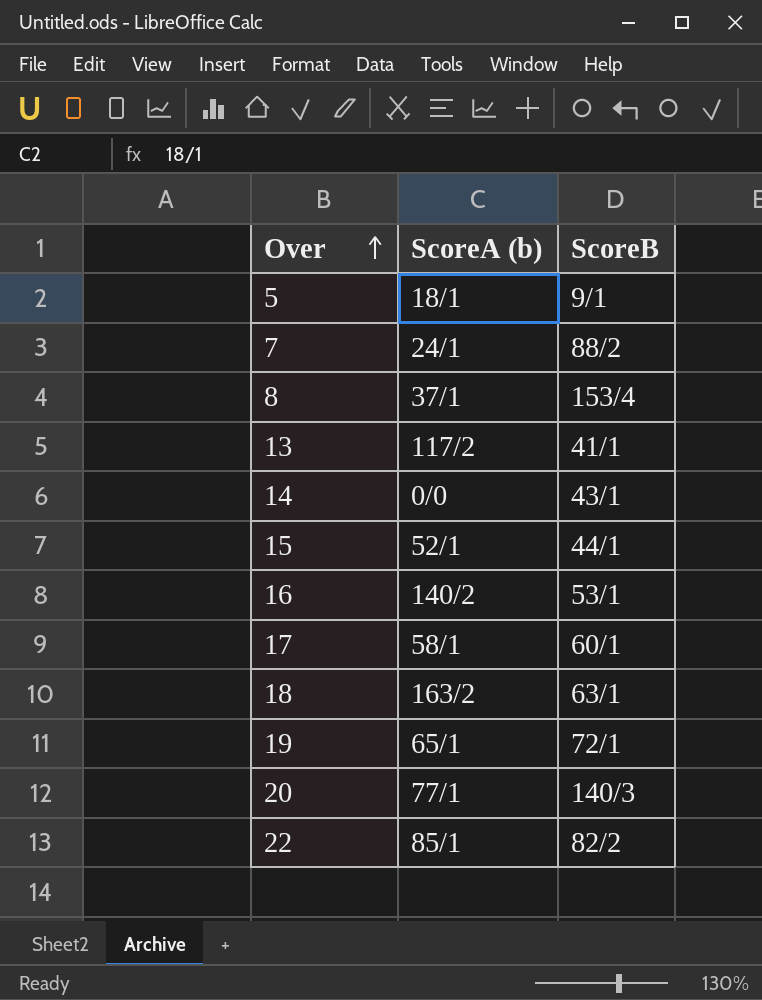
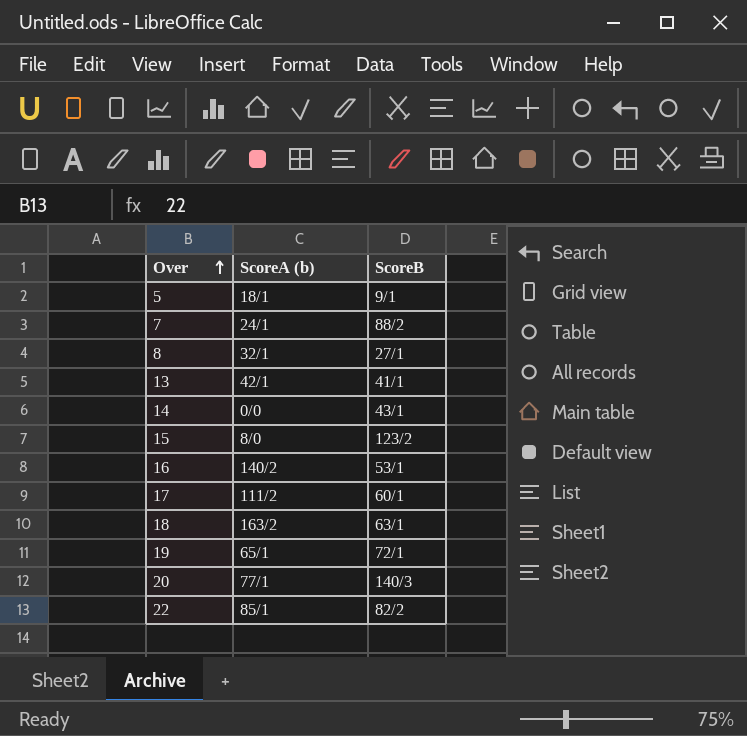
8 | ScoreA (b): 37/1 -> 32/1
8 | ScoreB: 153/4 -> 27/1
13 | ScoreA (b): 117/2 -> 42/1
15 | ScoreA (b): 52/1 -> 8/0
15 | ScoreB: 44/1 -> 123/2
17 | ScoreA (b): 58/1 -> 111/2

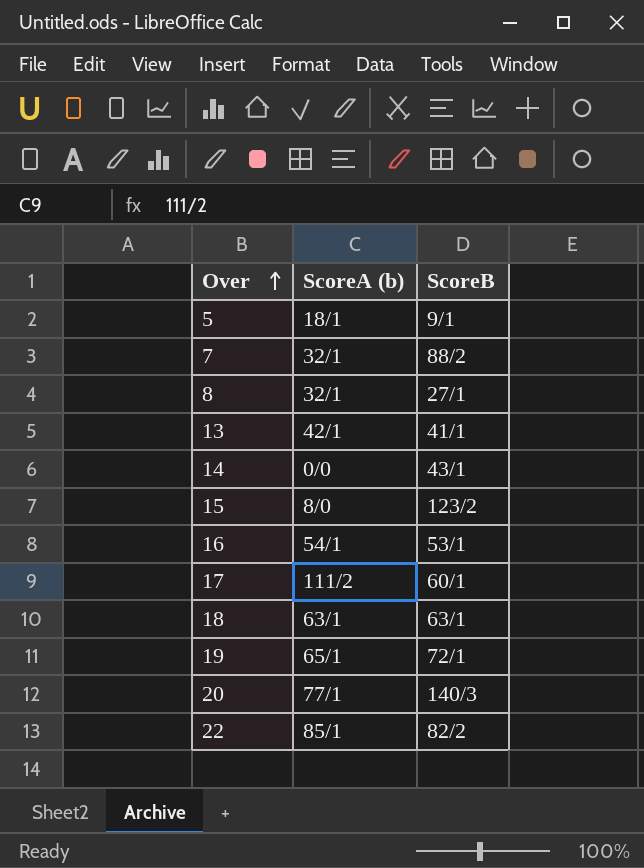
7 | ScoreA (b): 24/1 -> 32/1
16 | ScoreA (b): 140/2 -> 54/1
18 | ScoreA (b): 163/2 -> 63/1

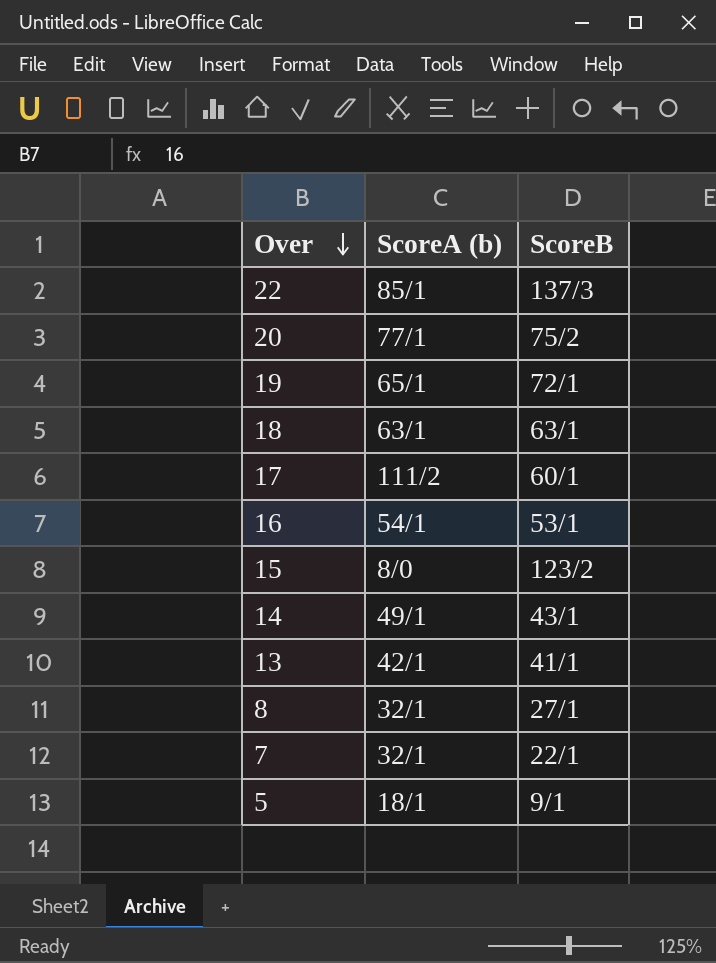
row order: Over ascending -> Over descending
22 | ScoreB: 82/2 -> 137/3
20 | ScoreB: 140/3 -> 75/2
14 | ScoreA (b): 0/0 -> 49/1
7 | ScoreB: 88/2 -> 22/1

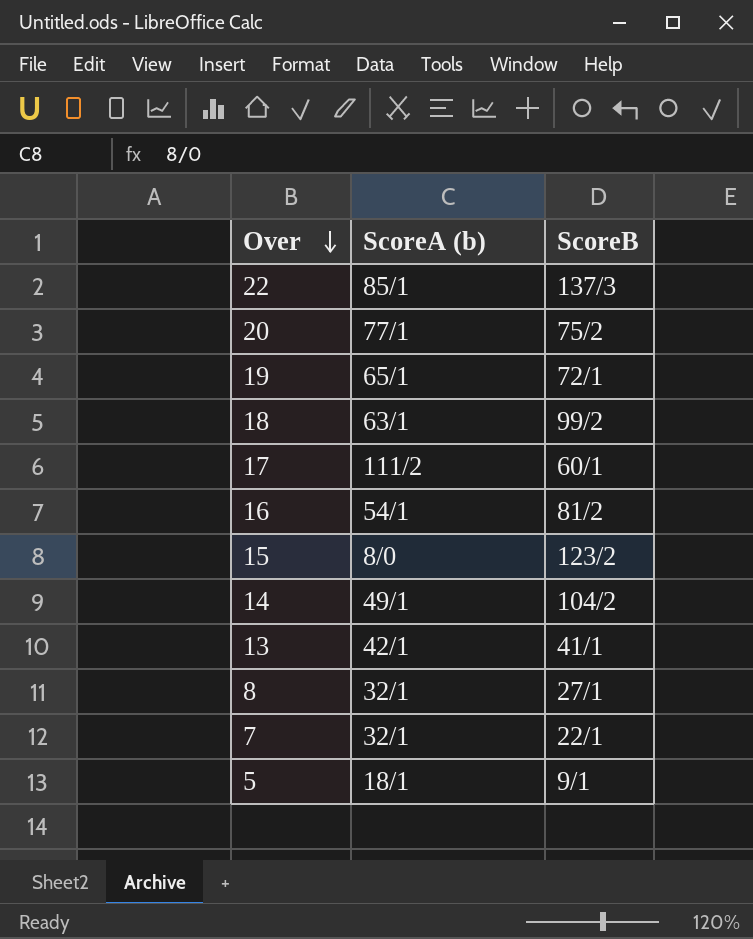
18 | ScoreB: 63/1 -> 99/2
16 | ScoreB: 53/1 -> 81/2
14 | ScoreB: 43/1 -> 104/2

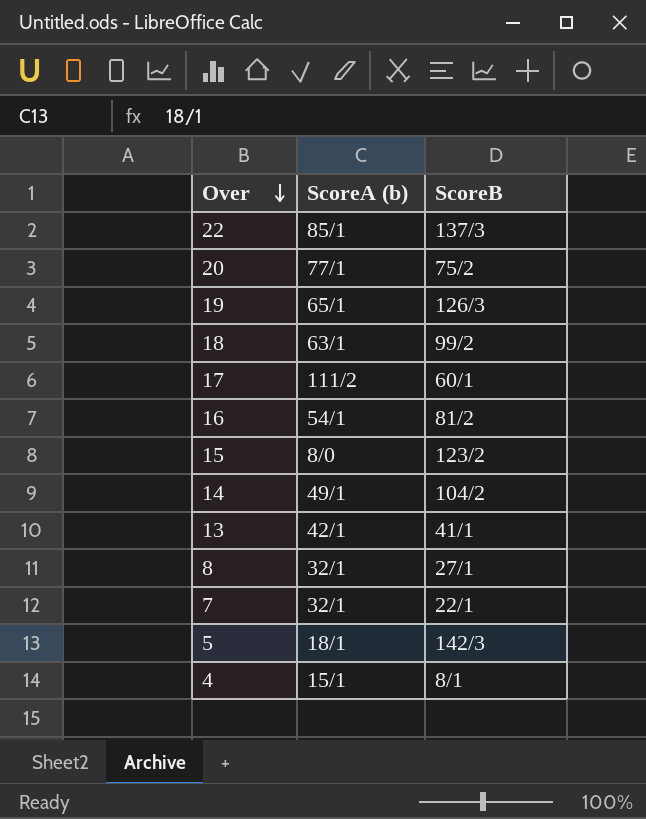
19 | ScoreB: 72/1 -> 126/3
5 | ScoreB: 9/1 -> 142/3
row 4: none -> 15/1 | 8/1

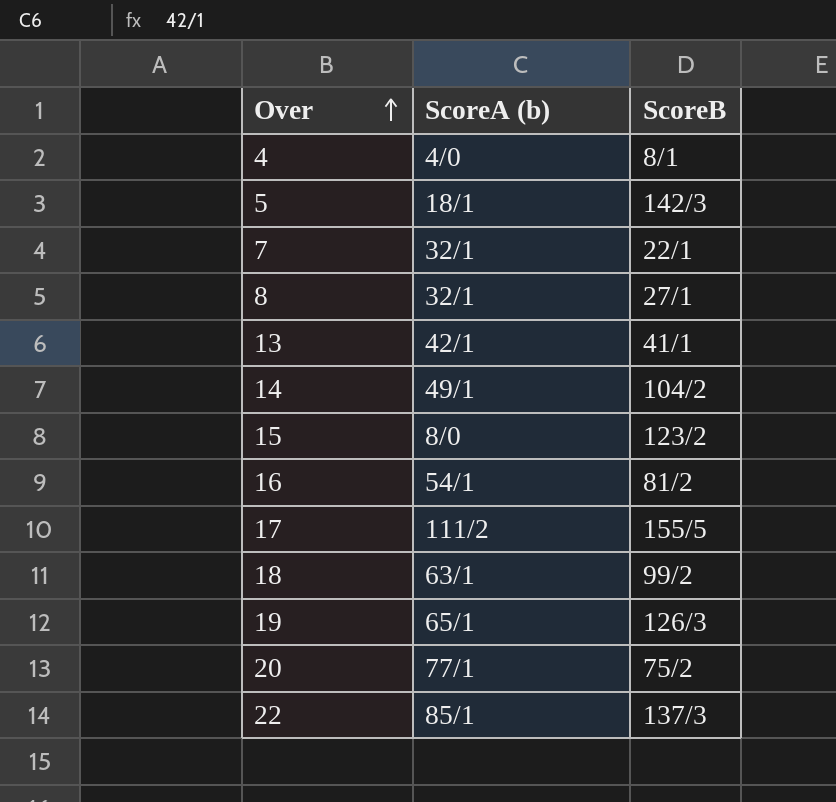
row order: Over descending -> Over ascending
4 | ScoreA (b): 15/1 -> 4/0
17 | ScoreB: 60/1 -> 155/5

